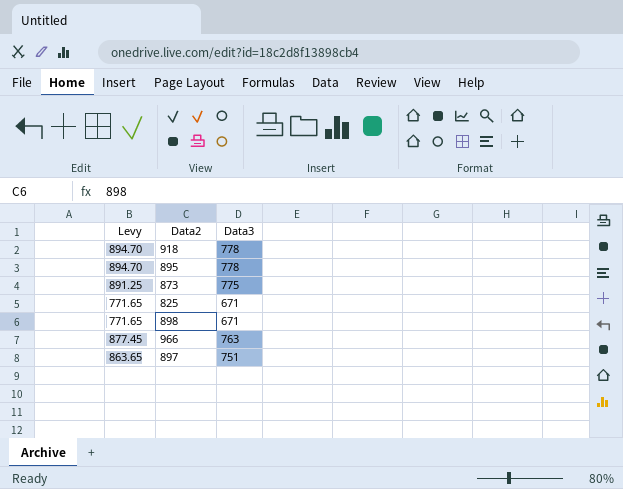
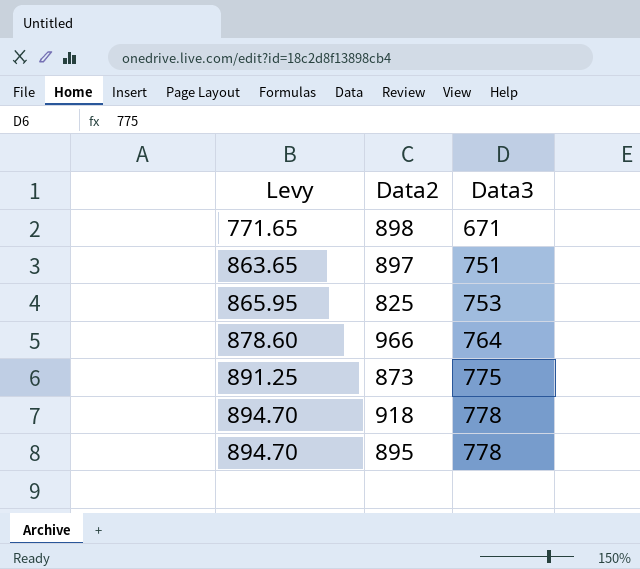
row order: none -> Levy ascending
825 | Levy: 771.65 -> 865.95
825 | Data3: 671 -> 753
966 | Levy: 877.45 -> 878.60
966 | Data3: 763 -> 764

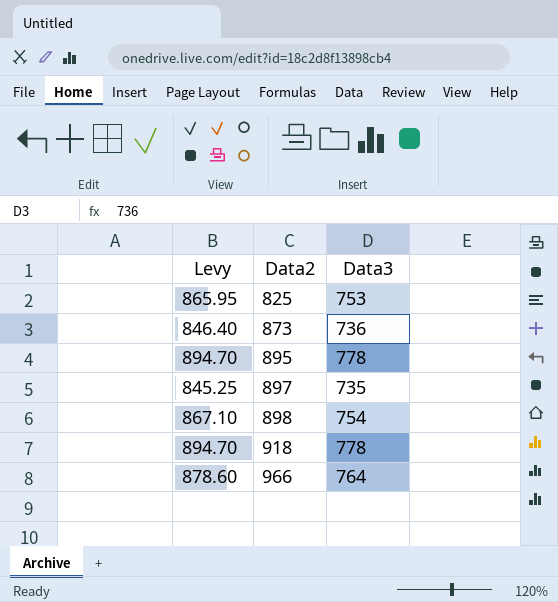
row order: Levy ascending -> Data2 ascending
873 | Levy: 891.25 -> 846.40
873 | Data3: 775 -> 736
897 | Levy: 863.65 -> 845.25
897 | Data3: 751 -> 735
898 | Levy: 771.65 -> 867.10
898 | Data3: 671 -> 754

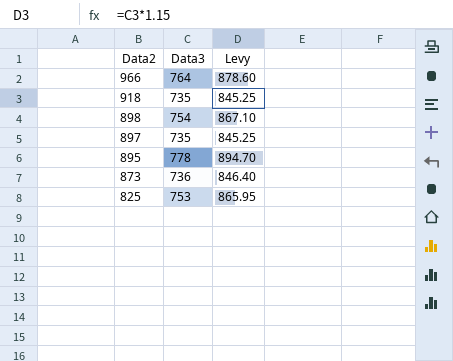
row order: Data2 ascending -> Data2 descending
column Levy | position: 1 -> 3
918 | Data3: 778 -> 735
918 | Levy: 894.70 -> 845.25

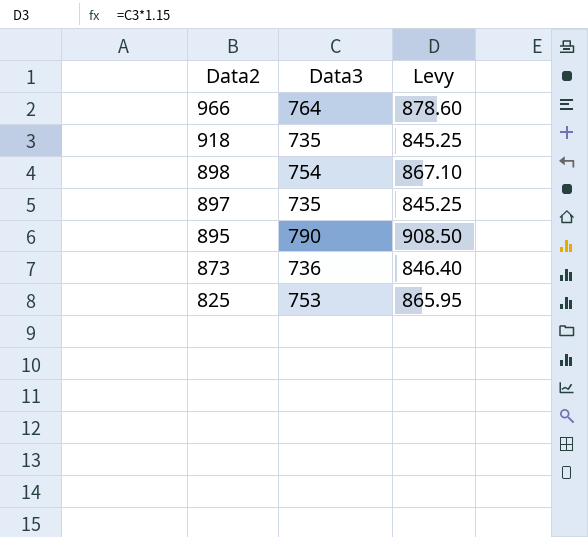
895 | Data3: 778 -> 790
895 | Levy: 894.70 -> 908.50

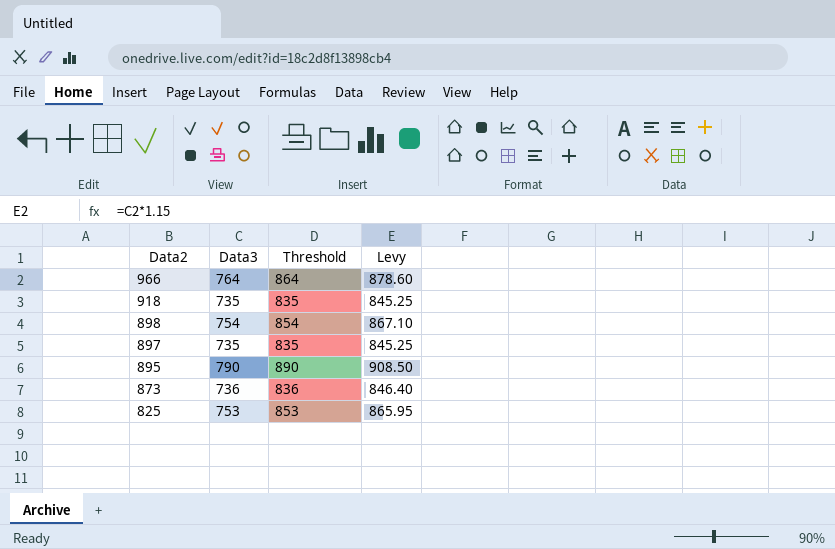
column Threshold | formula: none -> [Data3] + 100

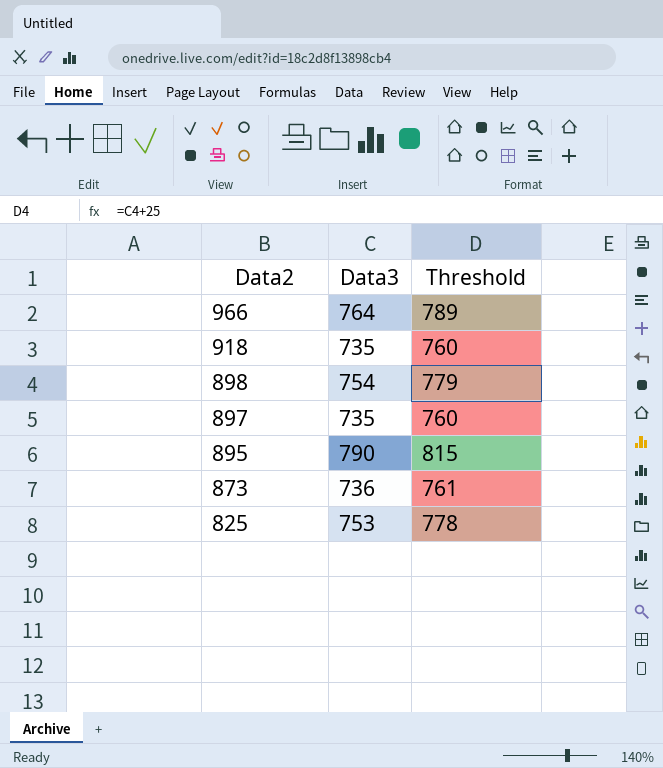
column Levy | formula: [Data3] * 1.15 -> none
column Threshold | formula: [Data3] + 100 -> [Data3] + 25

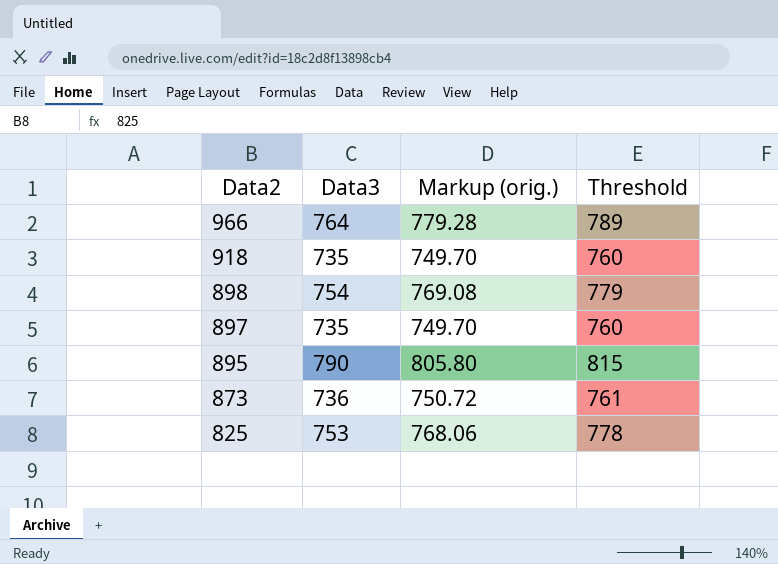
column Markup (orig.) | formula: none -> [Data3] * 1.02

